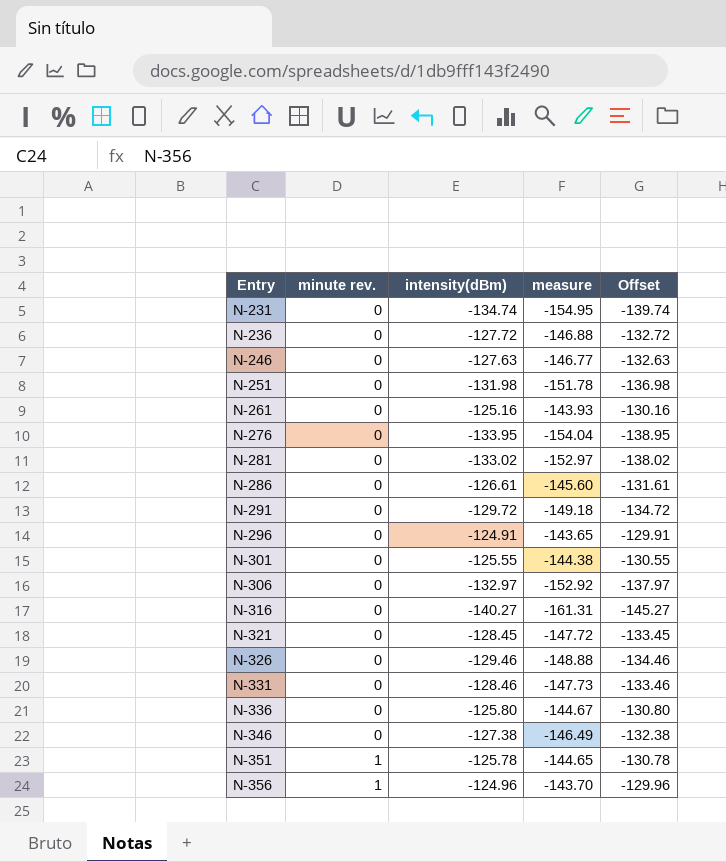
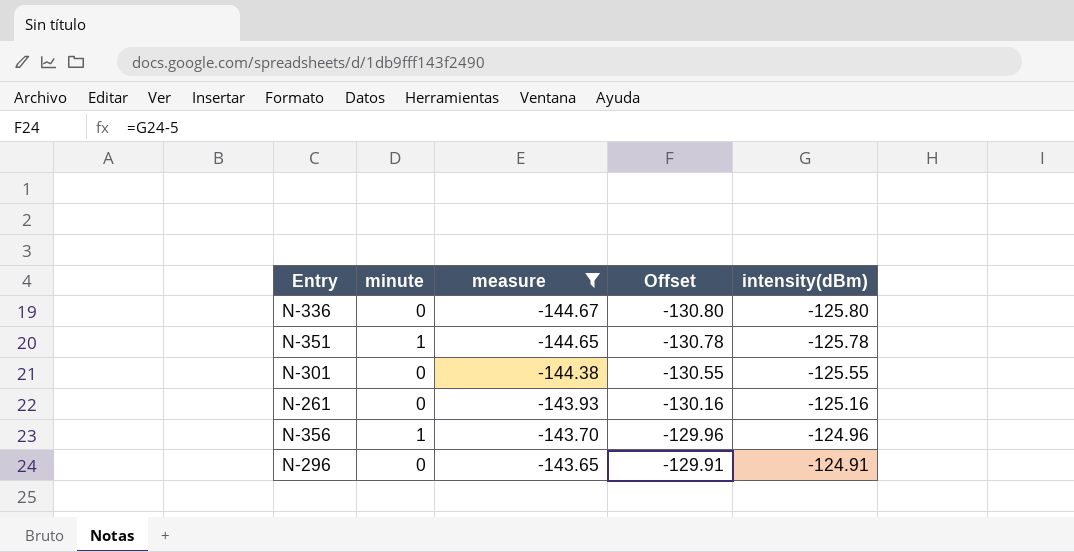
filter: none -> measure >= -144.67
row order: Entry ascending -> measure ascending
column name: minute rev. -> minute
column intensity(dBm) | position: 3 -> 5

